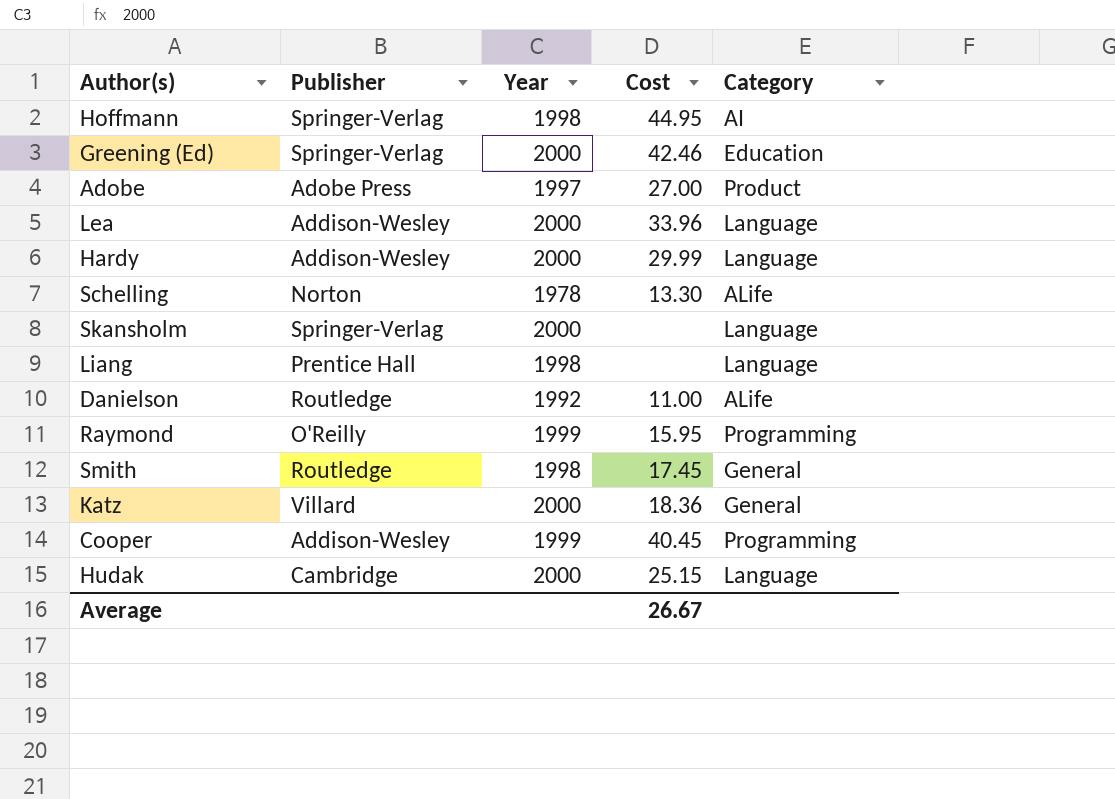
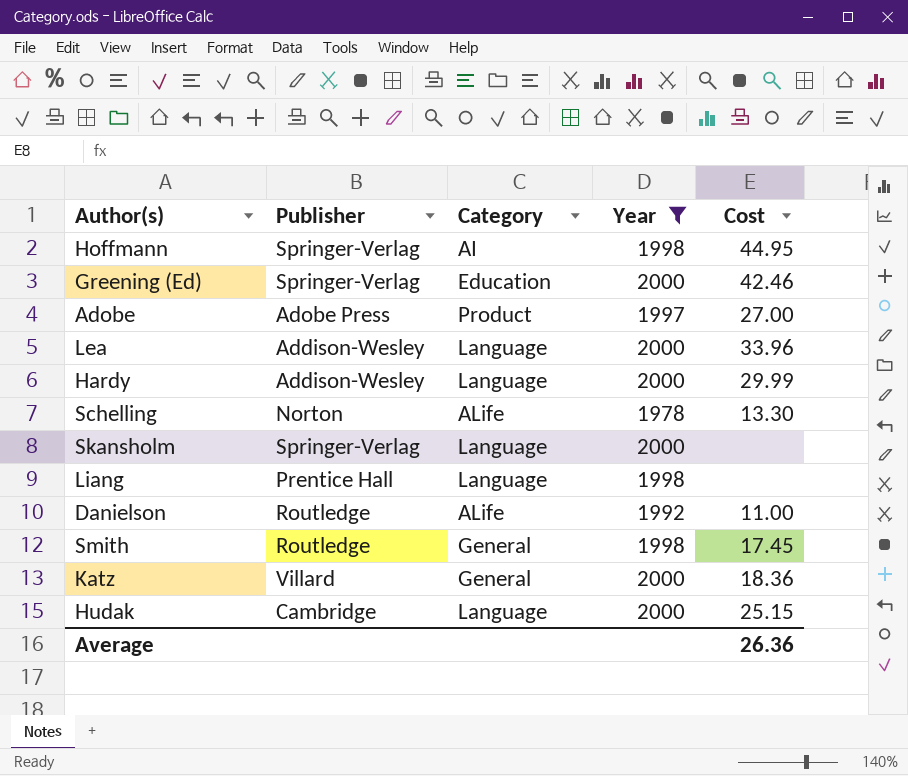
filter: none -> Year != 1999
column Category | position: 5 -> 3
Average | Cost: 26.67 -> 26.36

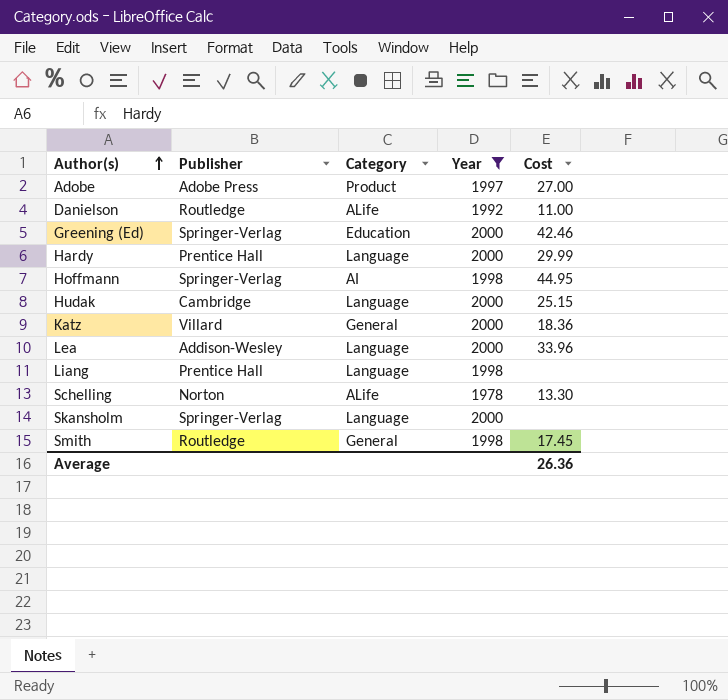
row order: none -> Author(s) ascending
Hardy | Publisher: Addison-Wesley -> Prentice Hall

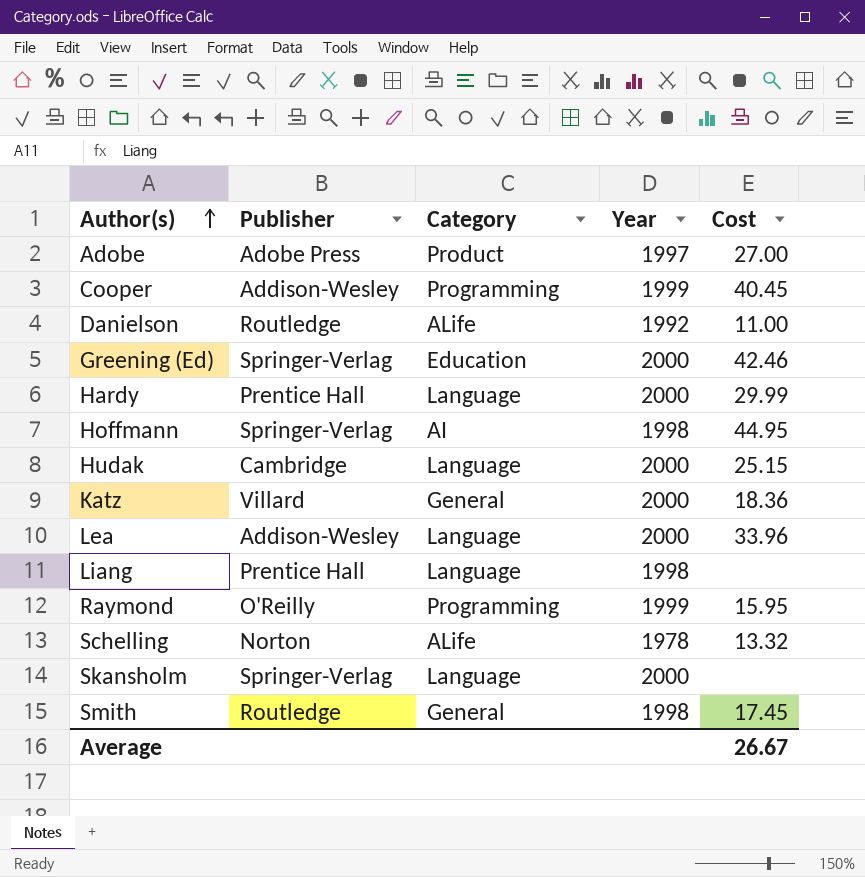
filter: Year != 1999 -> none
Schelling | Cost: 13.30 -> 13.32
Average | Cost: 26.36 -> 26.67

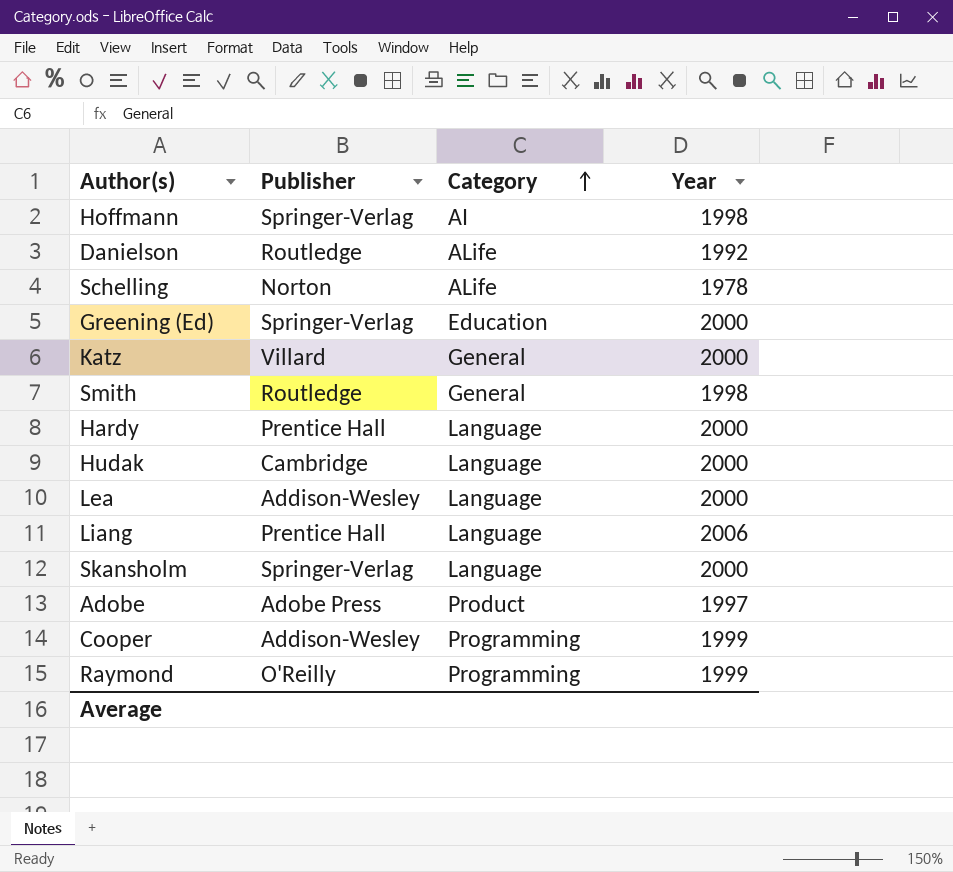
row order: Author(s) ascending -> Category ascending
column Cost | position: 5 -> none
Liang | Year: 1998 -> 2006

